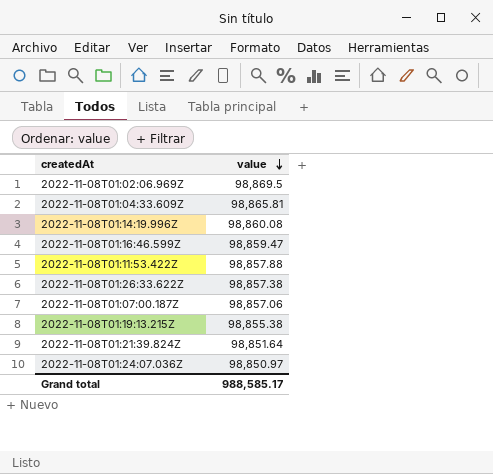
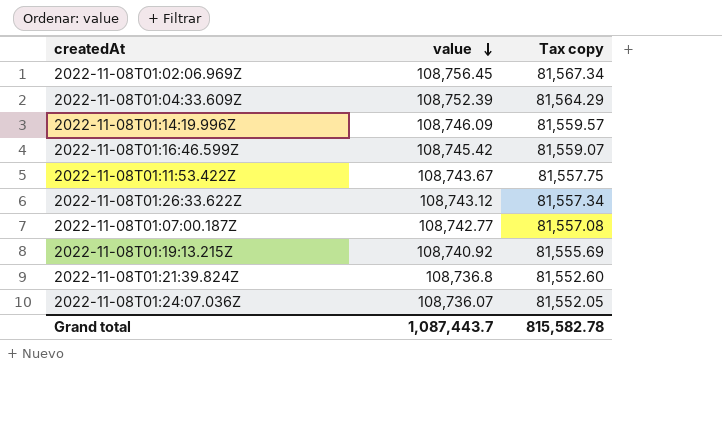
column Tax copy | formula: none -> [value] * 0.75
2022-11-08T01:02:06.969Z | value: 98,869.5 -> 108,756.45
2022-11-08T01:04:33.609Z | value: 98,865.81 -> 108,752.39
2022-11-08T01:14:19.996Z | value: 98,860.08 -> 108,746.09
2022-11-08T01:16:46.599Z | value: 98,859.47 -> 108,745.42
2022-11-08T01:11:53.422Z | value: 98,857.88 -> 108,743.67
2022-11-08T01:26:33.622Z | value: 98,857.38 -> 108,743.12
2022-11-08T01:07:00.187Z | value: 98,857.06 -> 108,742.77
2022-11-08T01:19:13.215Z | value: 98,855.38 -> 108,740.92
2022-11-08T01:21:39.824Z | value: 98,851.64 -> 108,736.8
2022-11-08T01:24:07.036Z | value: 98,850.97 -> 108,736.07
Grand total | value: 988,585.17 -> 1,087,443.7

